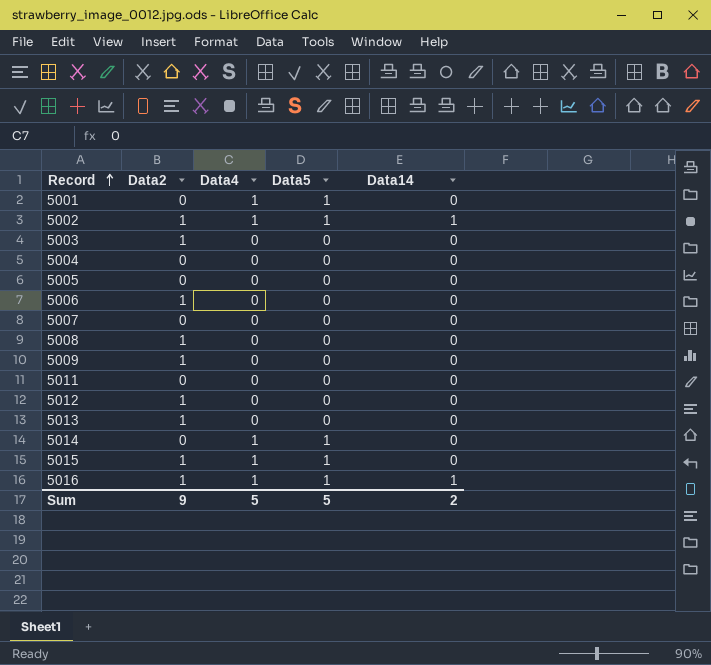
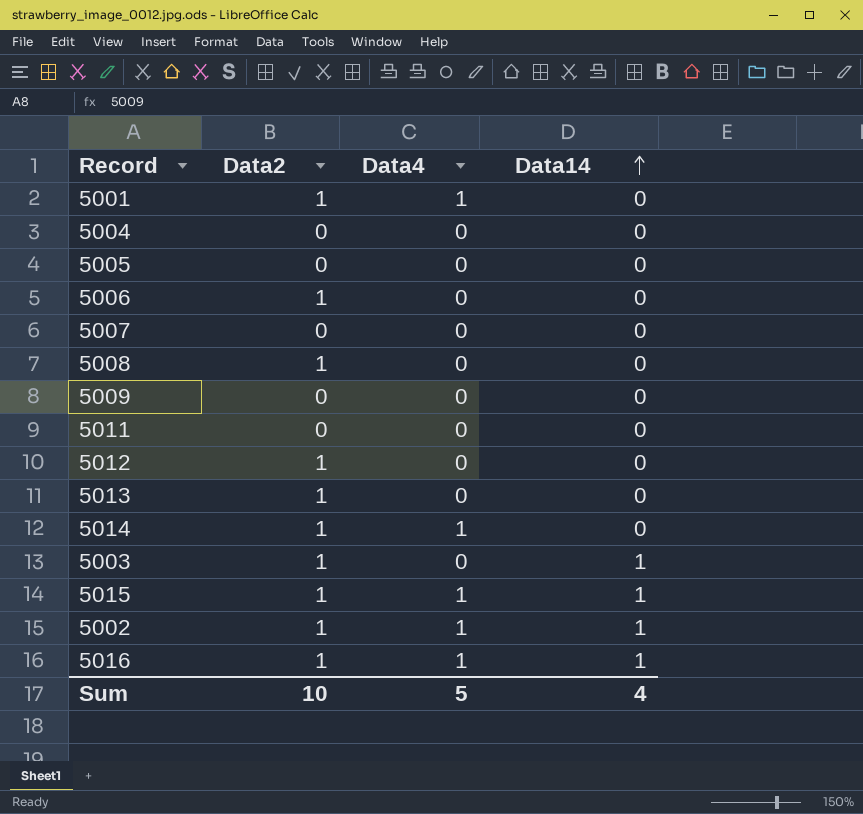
row order: Record ascending -> Data14 ascending
column Data5 | position: 4 -> none
5001 | Data2: 0 -> 1
5009 | Data2: 1 -> 0
5014 | Data2: 0 -> 1
5003 | Data14: 0 -> 1
5015 | Data14: 0 -> 1
Sum | Data2: 9 -> 10
Sum | Data14: 2 -> 4

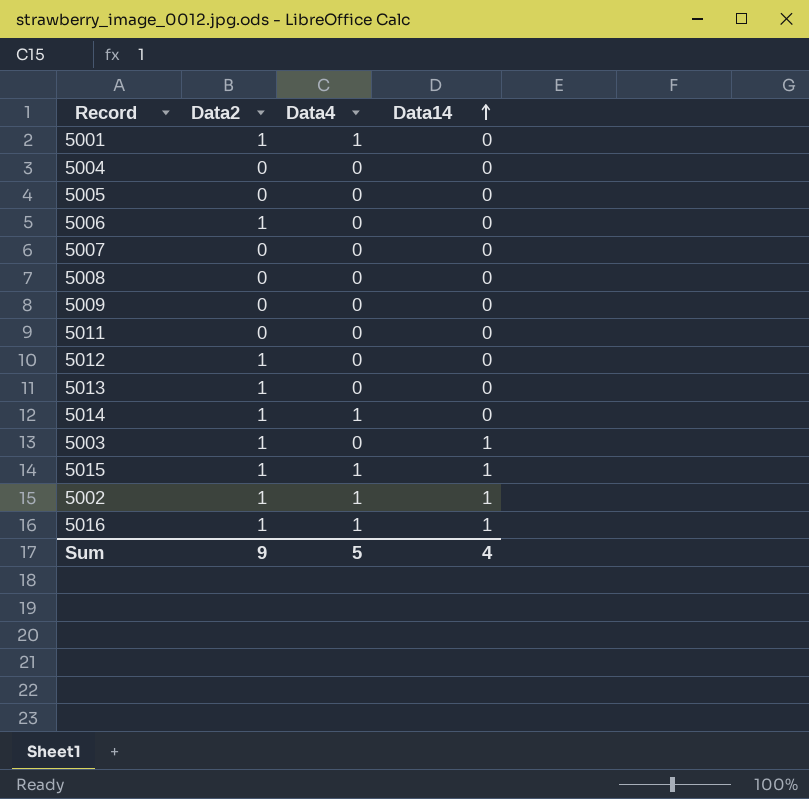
5008 | Data2: 1 -> 0
Sum | Data2: 10 -> 9

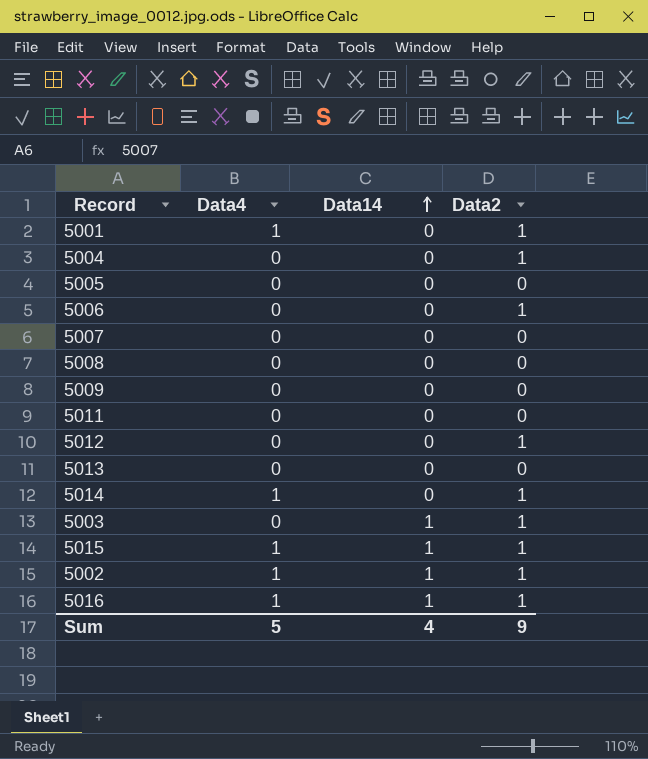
column Data2 | position: 2 -> 4
5004 | Data2: 0 -> 1
5013 | Data2: 1 -> 0

